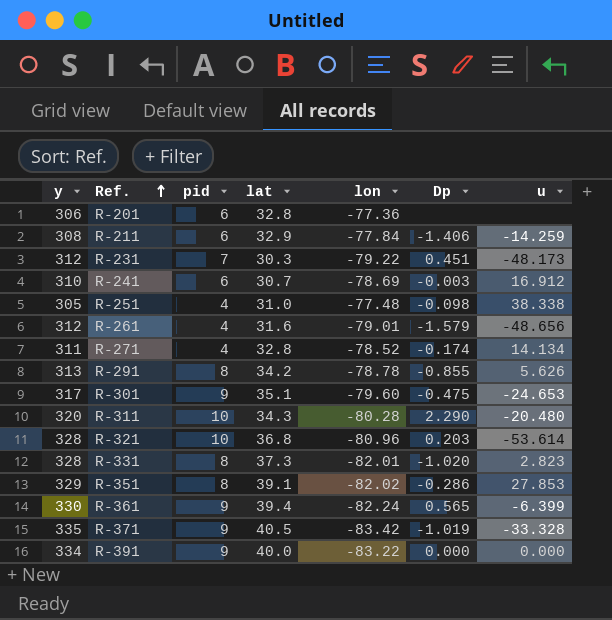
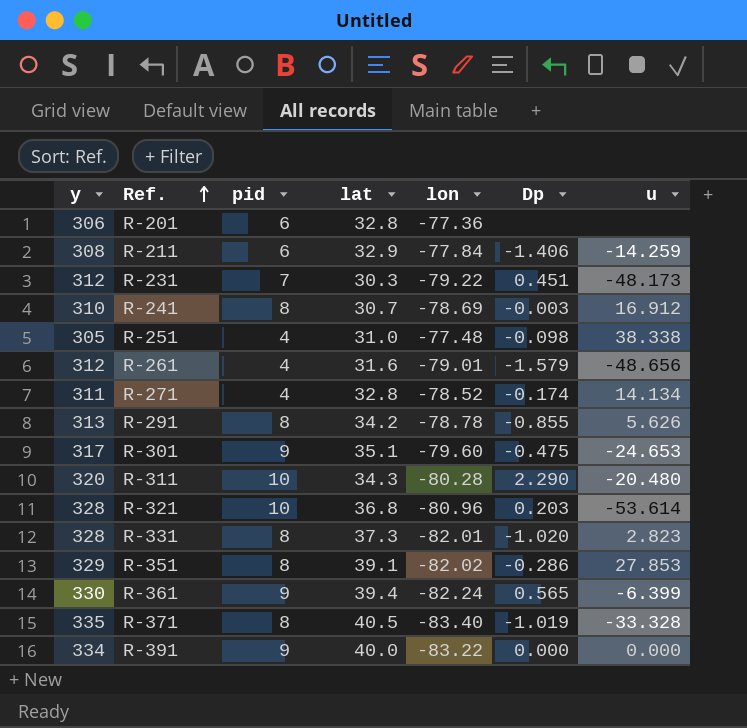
R-241 | pid: 6 -> 8
R-371 | pid: 9 -> 8
R-371 | lon: -83.42 -> -83.40

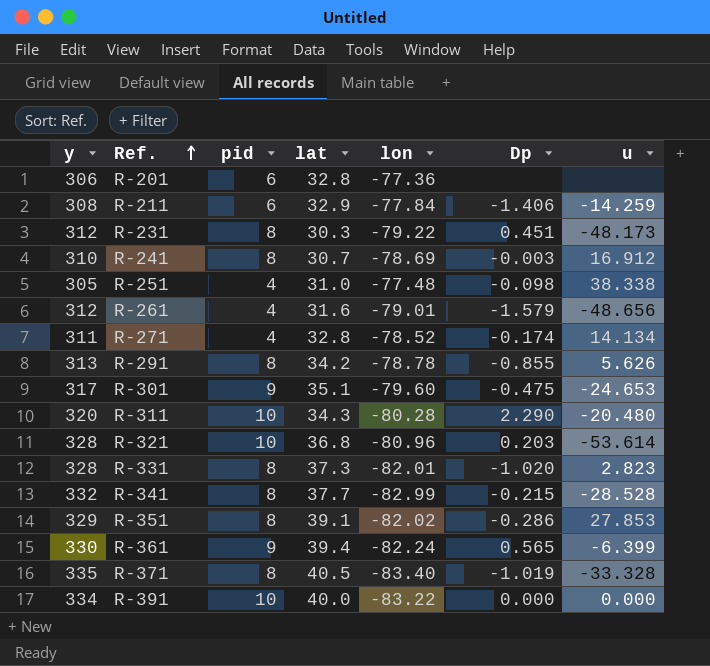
R-231 | pid: 7 -> 8
row R-341: none -> 332 | 8 | 37.7 | -82.99 | -0.215 | -28.528
R-391 | pid: 9 -> 10

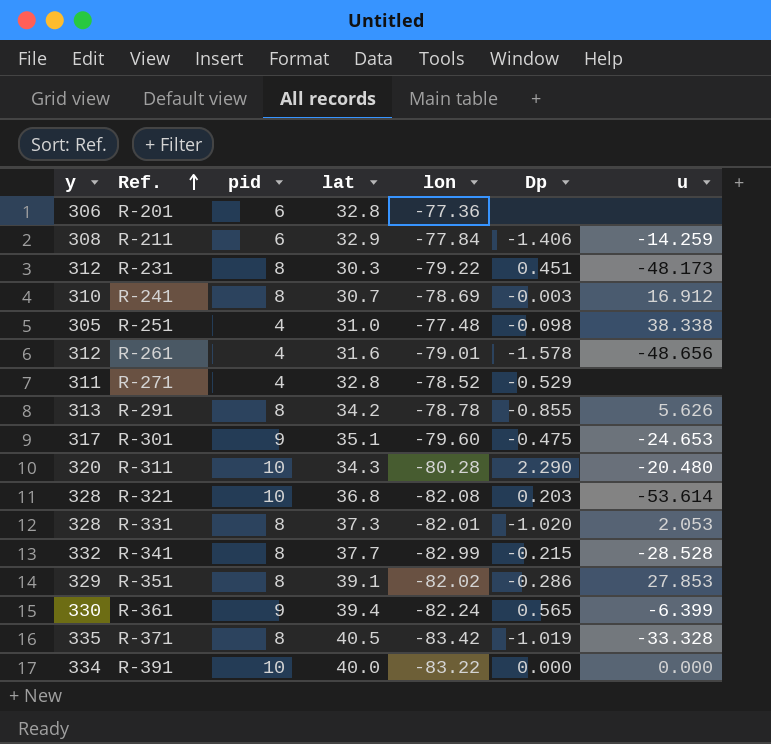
R-261 | Dp: -1.579 -> -1.578
R-271 | Dp: -0.174 -> -0.529
R-271 | u: 14.134 -> none
R-321 | lon: -80.96 -> -82.08
R-331 | u: 2.823 -> 2.053
R-371 | lon: -83.40 -> -83.42

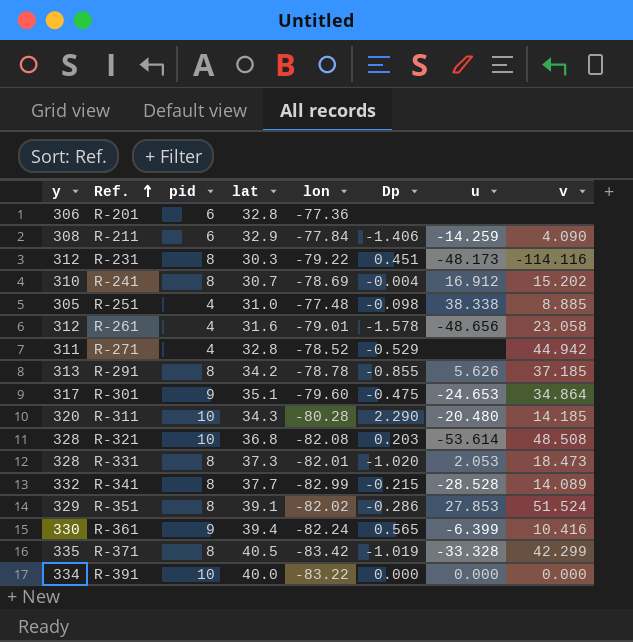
column v | position: none -> 8
R-241 | Dp: -0.003 -> -0.004

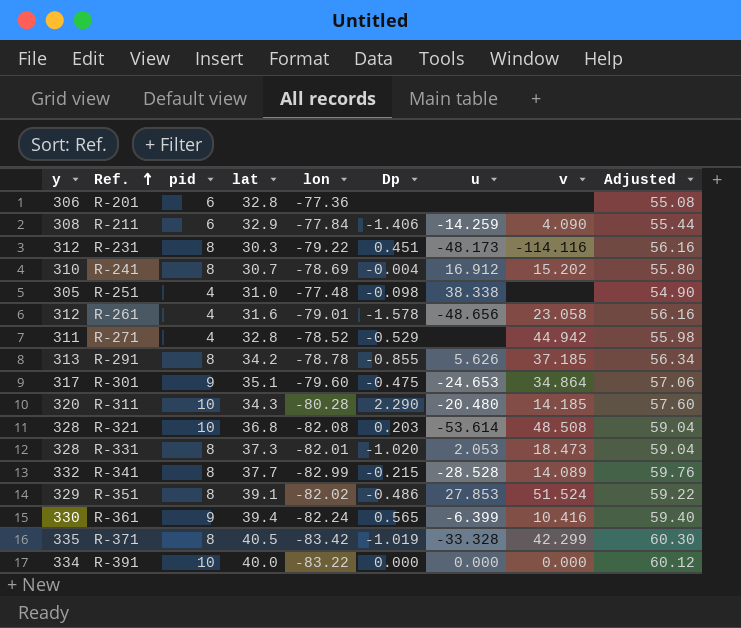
column Adjusted | formula: none -> [y] * 0.18
R-251 | v: 8.885 -> none
R-351 | Dp: -0.286 -> -0.486

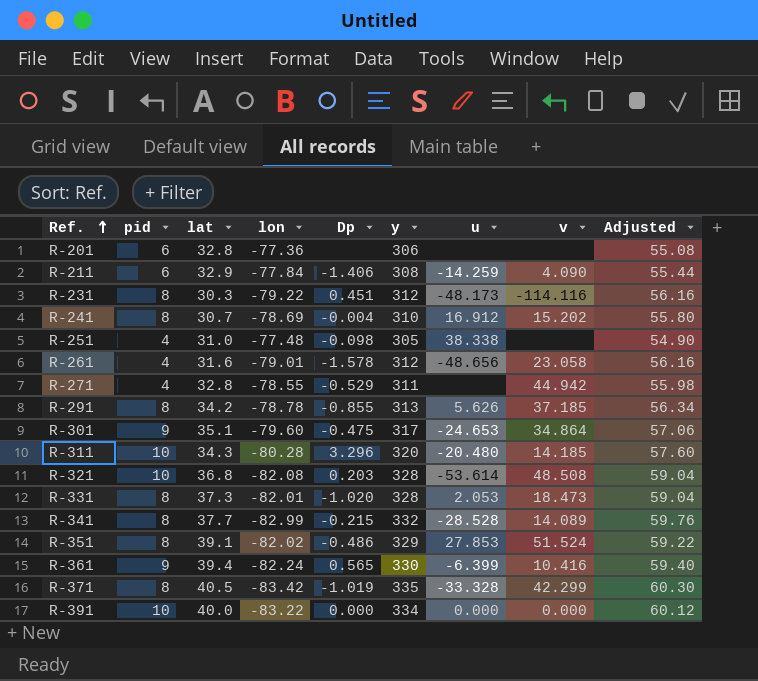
column y | position: 1 -> 6
R-271 | lon: -78.52 -> -78.55
R-311 | Dp: 2.290 -> 3.296

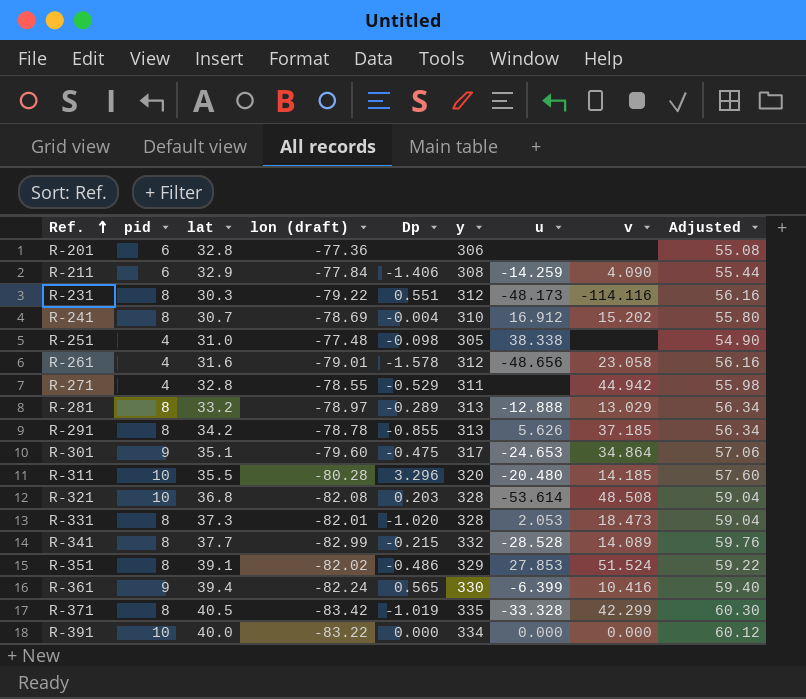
column name: lon -> lon (draft)
R-231 | Dp: 0.451 -> 0.551
row R-281: none -> 8 | 33.2 | -78.97 | -0.289 | 313 | -12.888 | 13.029 | 56.34
R-311 | lat: 34.3 -> 35.5

